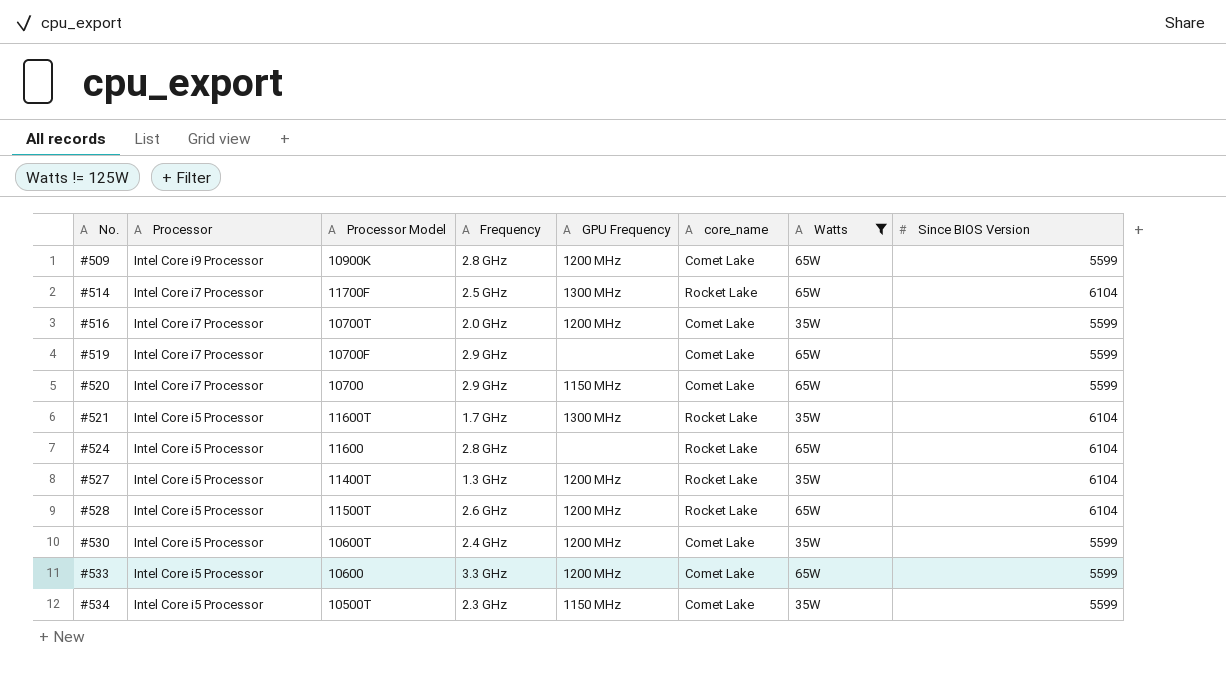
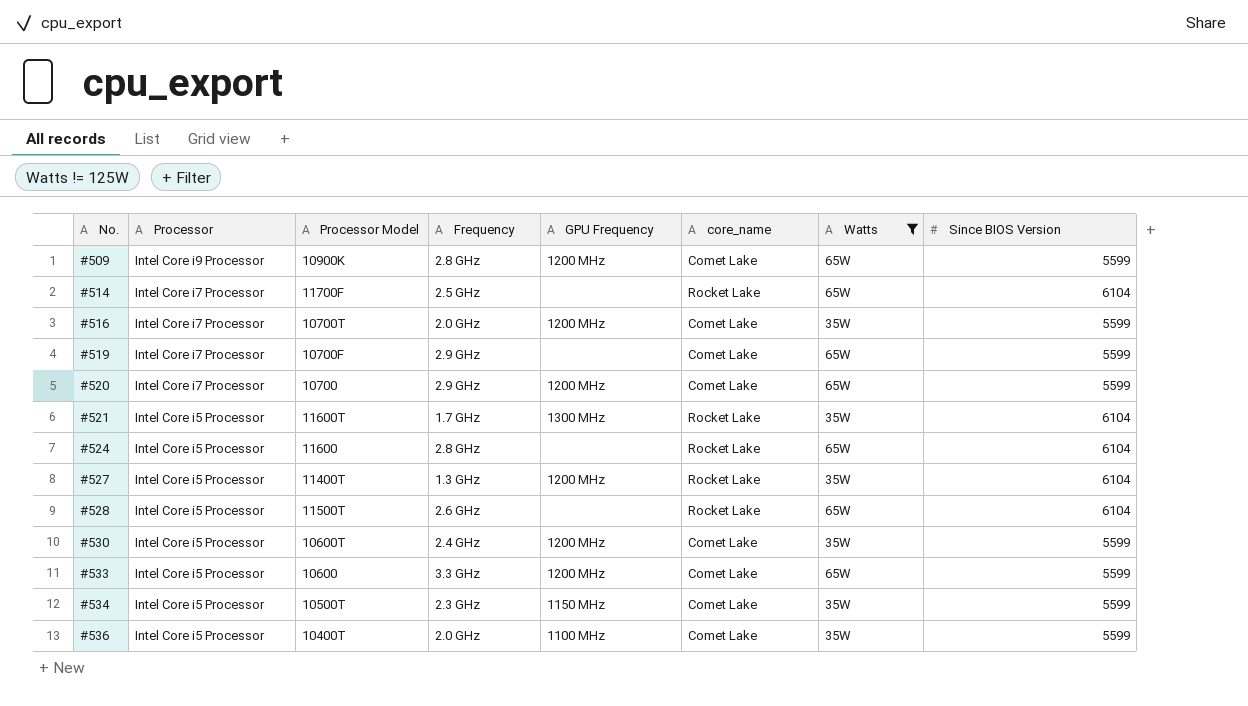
#514 | GPU Frequency: 1300 MHz -> none
#520 | GPU Frequency: 1150 MHz -> 1200 MHz
#528 | GPU Frequency: 1200 MHz -> none
row #536: none -> Intel Core i5 Processor | 10400T | 2.0 GHz | 1100 MHz | Comet Lake | 35W | 5599

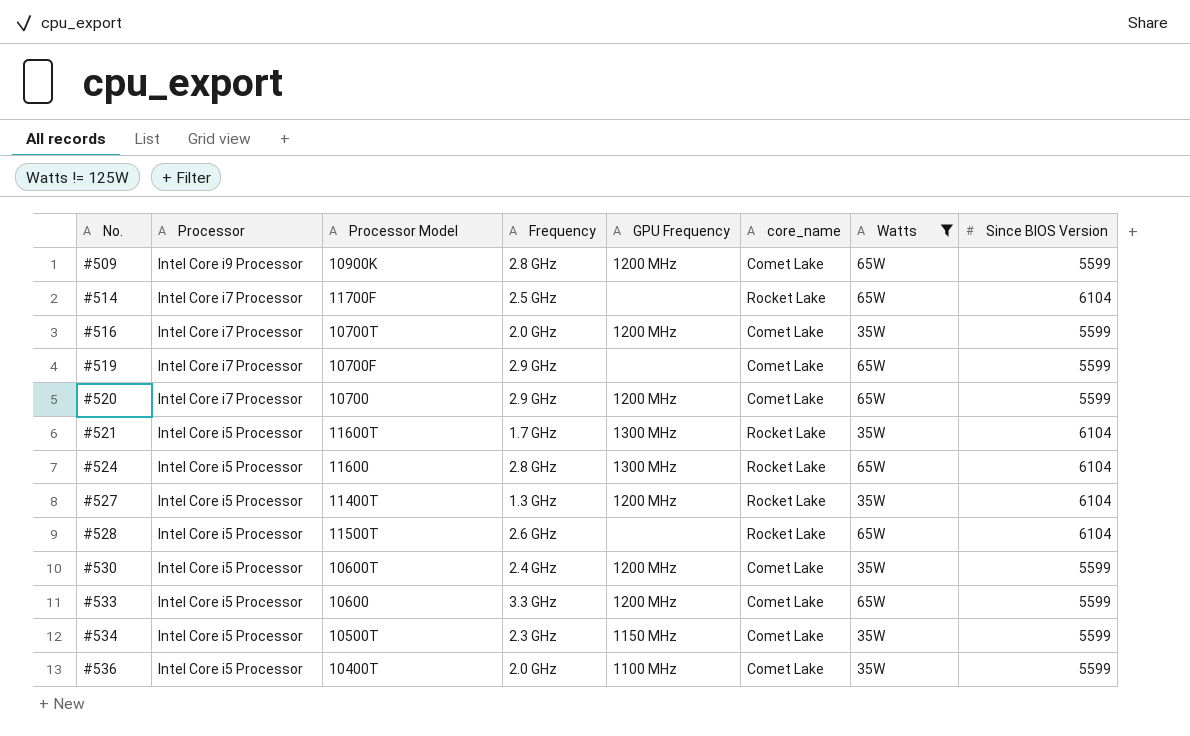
#524 | GPU Frequency: none -> 1300 MHz

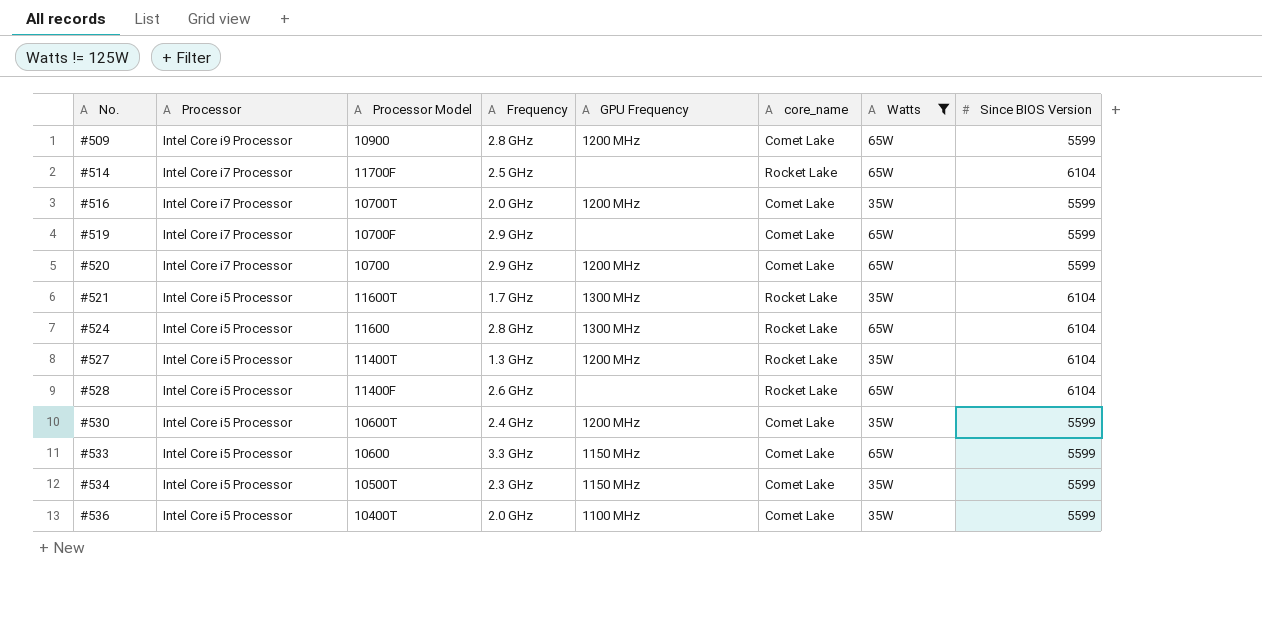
#509 | Processor Model: 10900K -> 10900
#528 | Processor Model: 11500T -> 11400F
#533 | GPU Frequency: 1200 MHz -> 1150 MHz

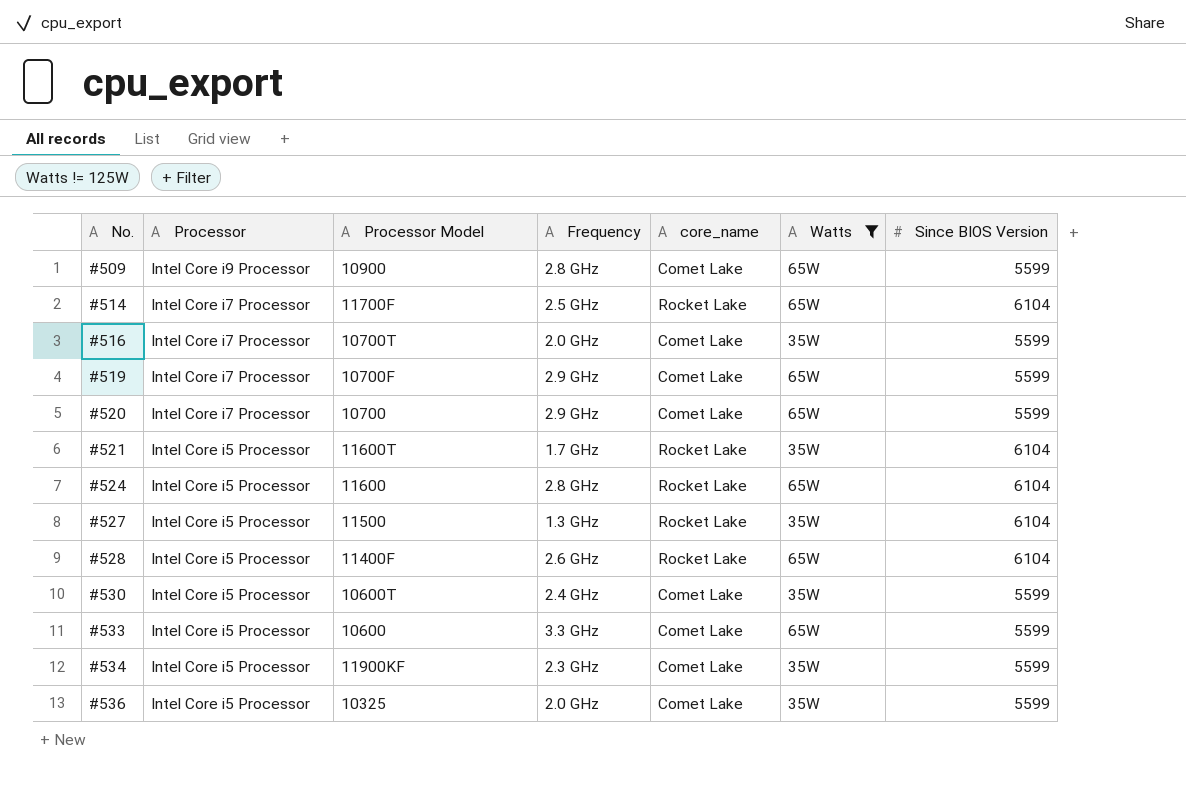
column GPU Frequency | position: 5 -> none
#527 | Processor Model: 11400T -> 11500
#534 | Processor Model: 10500T -> 11900KF
#536 | Processor Model: 10400T -> 10325

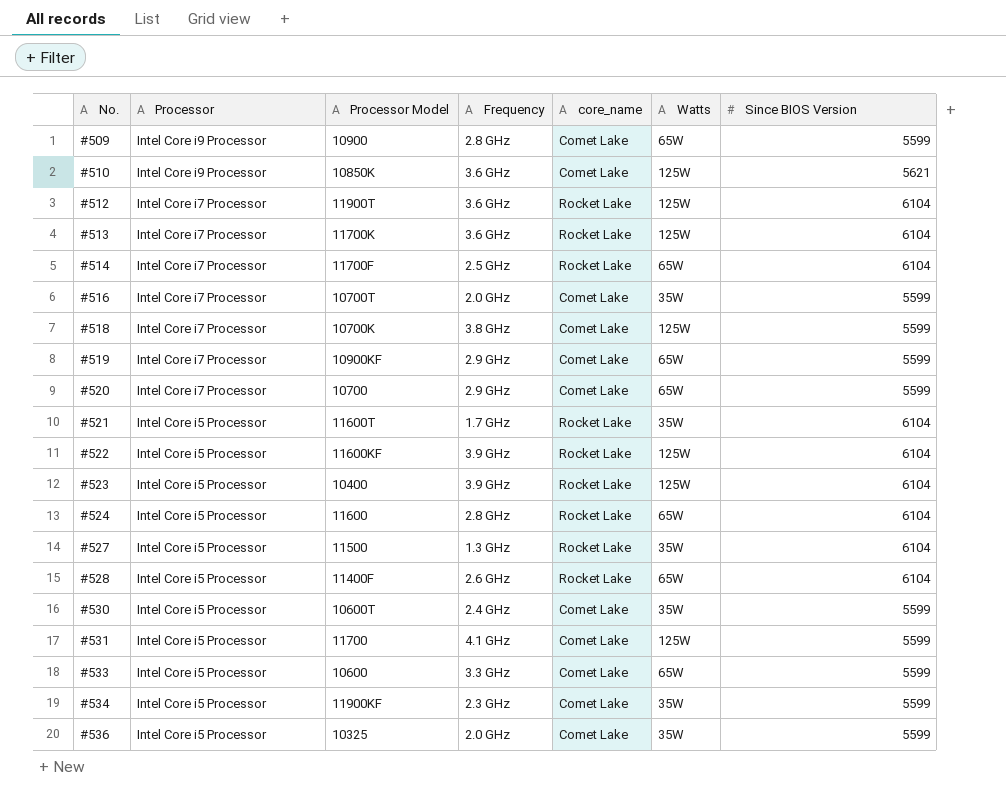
filter: Watts != 125W -> none
#519 | Processor Model: 10700F -> 10900KF

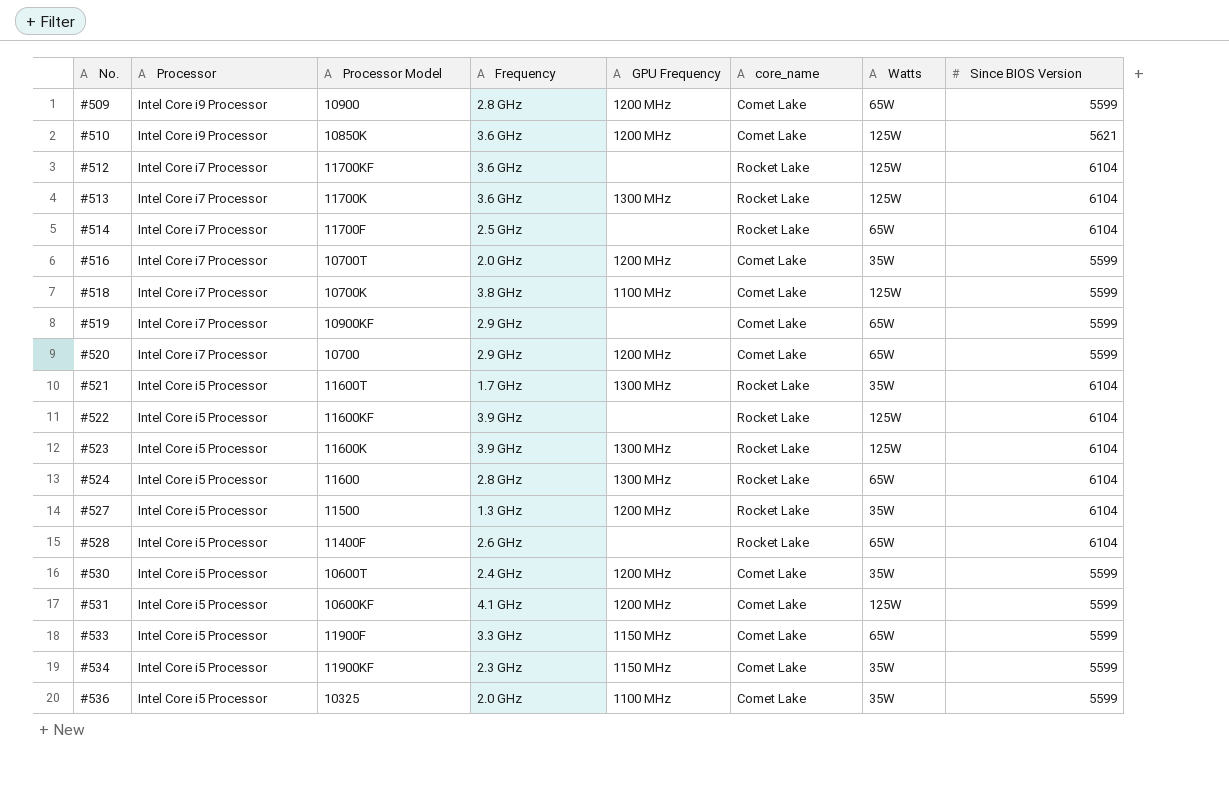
column GPU Frequency | position: none -> 5
#512 | Processor Model: 11900T -> 11700KF
#523 | Processor Model: 10400 -> 11600K
#531 | Processor Model: 11700 -> 10600KF
#533 | Processor Model: 10600 -> 11900F

